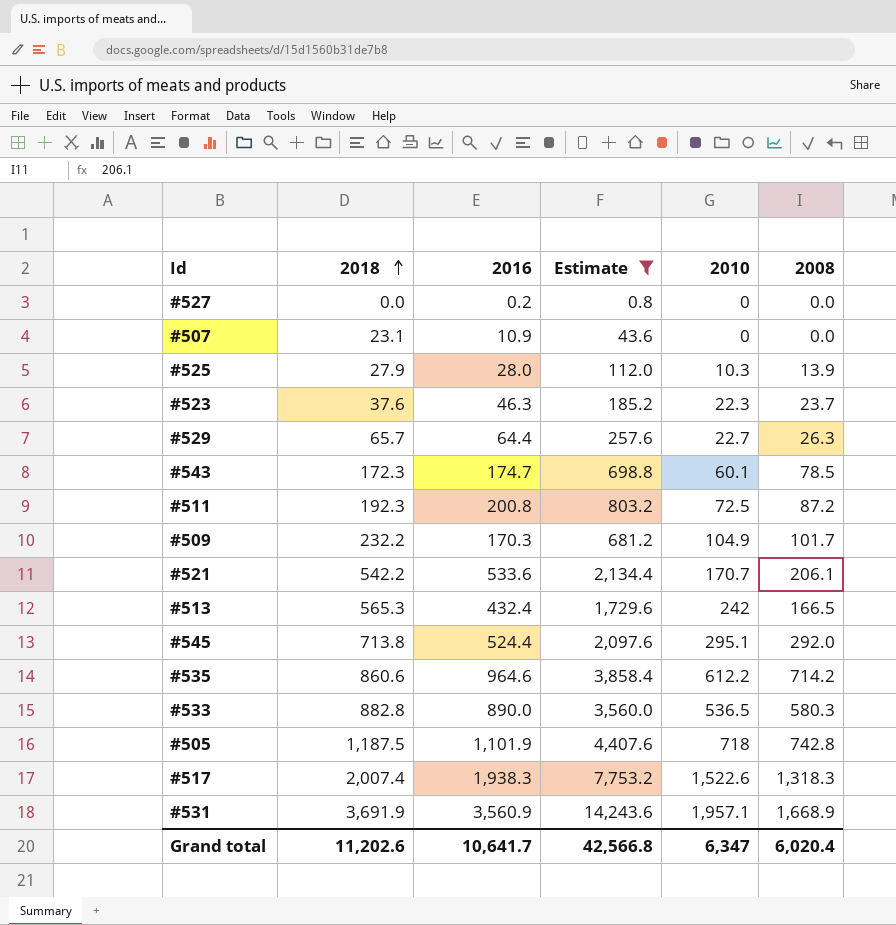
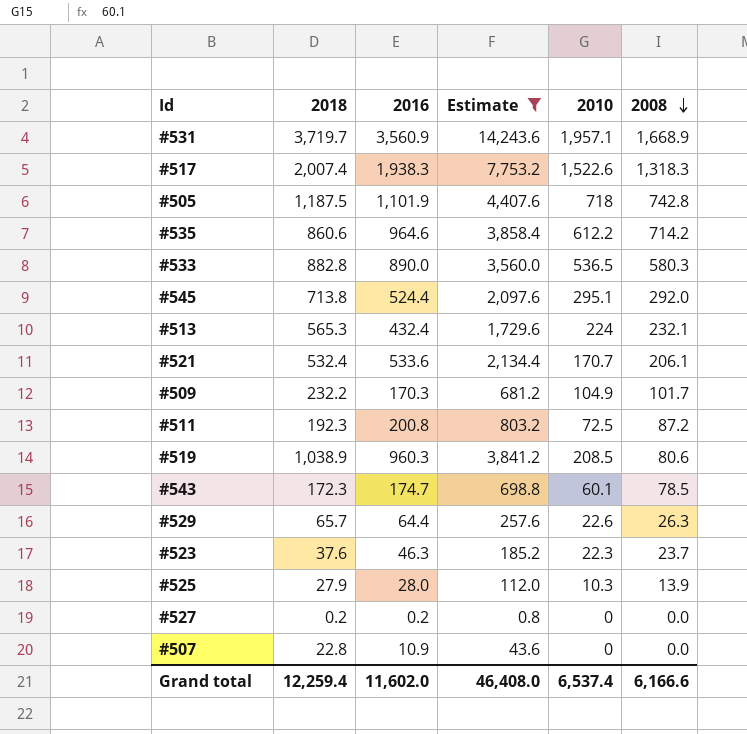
row order: 2018 ascending -> 2008 descending
#531 | 2018: 3,691.9 -> 3,719.7
#513 | 2010: 242 -> 224
#513 | 2008: 166.5 -> 232.1
#521 | 2018: 542.2 -> 532.4
row #519: none -> 1,038.9 | 960.3 | 3,841.2 | 208.5 | 80.6
#529 | 2010: 22.7 -> 22.6
#527 | 2018: 0.0 -> 0.2
#507 | 2018: 23.1 -> 22.8
Grand total | 2018: 11,202.6 -> 12,259.4
Grand total | 2016: 10,641.7 -> 11,602.0
Grand total | Estimate: 42,566.8 -> 46,408.0
Grand total | 2010: 6,347 -> 6,537.4
Grand total | 2008: 6,020.4 -> 6,166.6

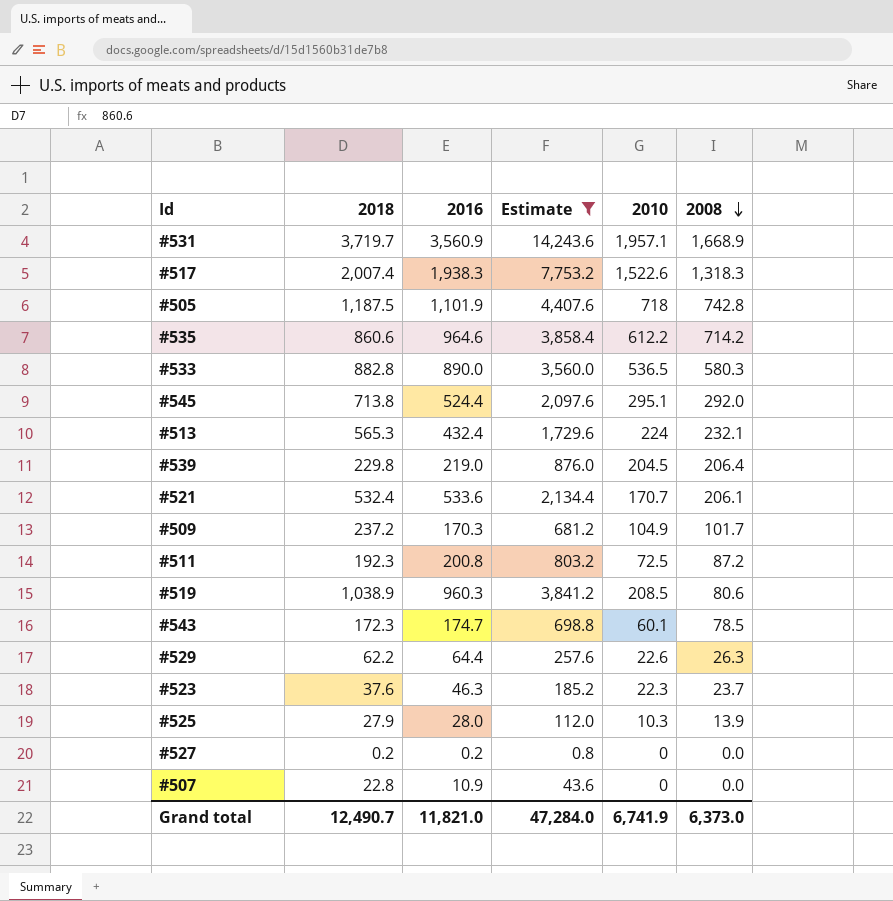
row #539: none -> 229.8 | 219.0 | 876.0 | 204.5 | 206.4
#509 | 2018: 232.2 -> 237.2
#529 | 2018: 65.7 -> 62.2
Grand total | 2018: 12,259.4 -> 12,490.7
Grand total | 2016: 11,602.0 -> 11,821.0
Grand total | Estimate: 46,408.0 -> 47,284.0
Grand total | 2010: 6,537.4 -> 6,741.9
Grand total | 2008: 6,166.6 -> 6,373.0

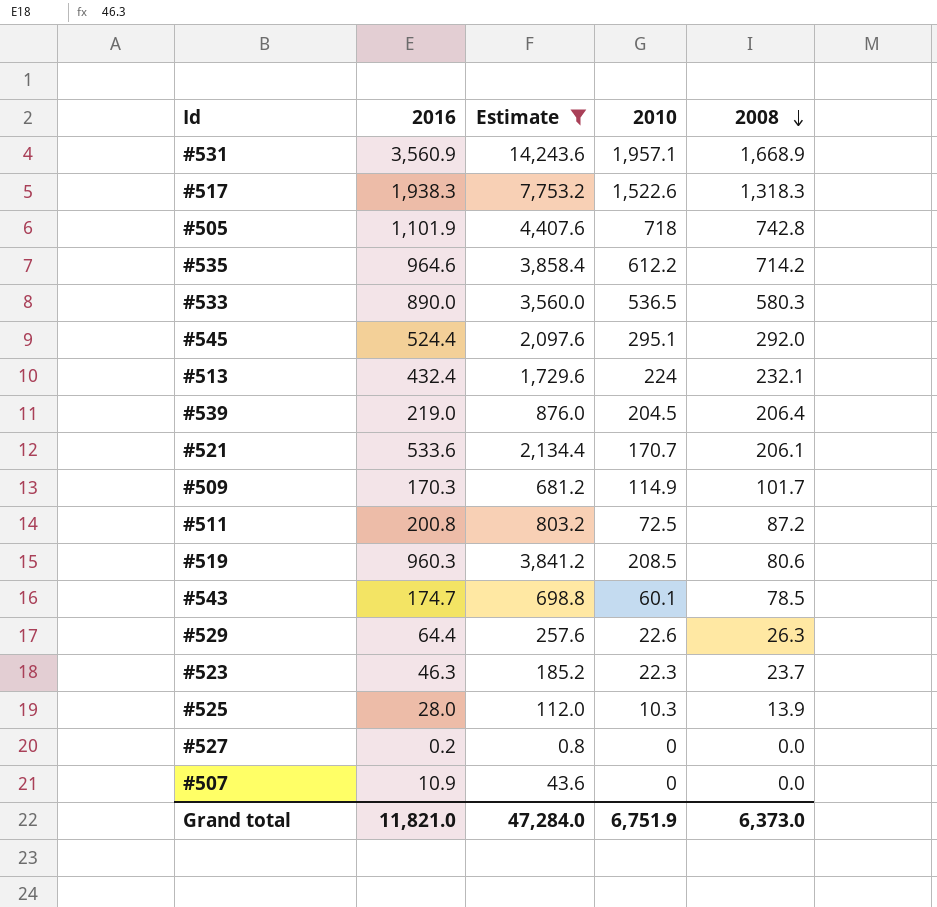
column 2018 | position: 2 -> none
#509 | 2010: 104.9 -> 114.9
Grand total | 2010: 6,741.9 -> 6,751.9

